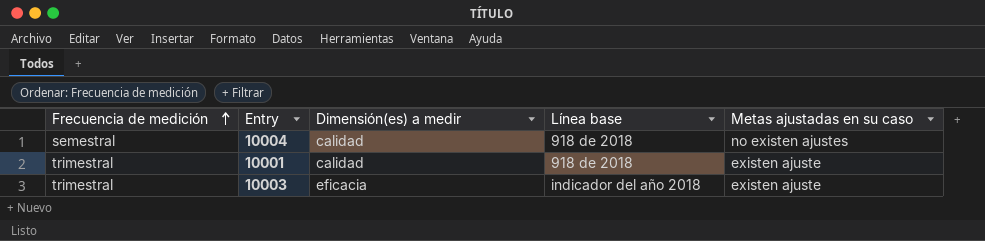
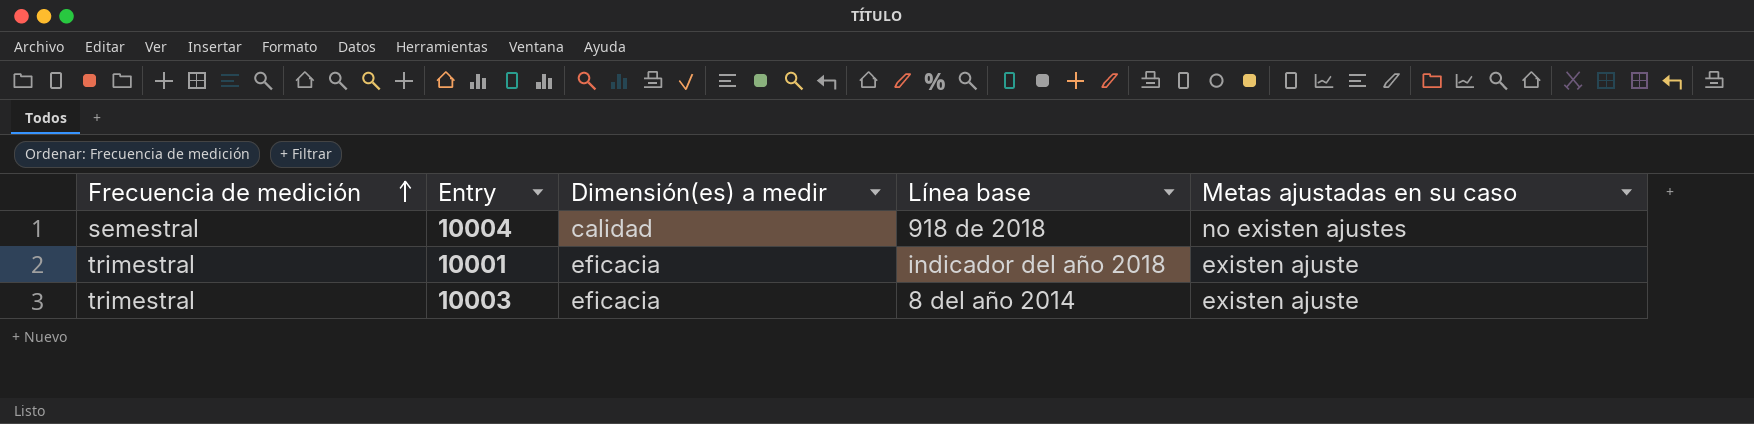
10001 | Dimensión(es) a medir: calidad -> eficacia
10001 | Línea base: 918 de 2018 -> indicador del año 2018
10003 | Línea base: indicador del año 2018 -> 8 del año 2014

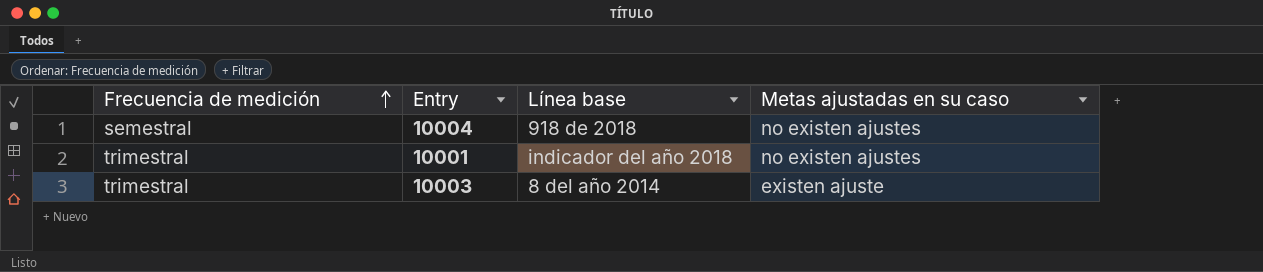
column Dimensión(es) a medir | position: 3 -> none
10001 | Metas ajustadas en su caso: existen ajuste -> no existen ajustes

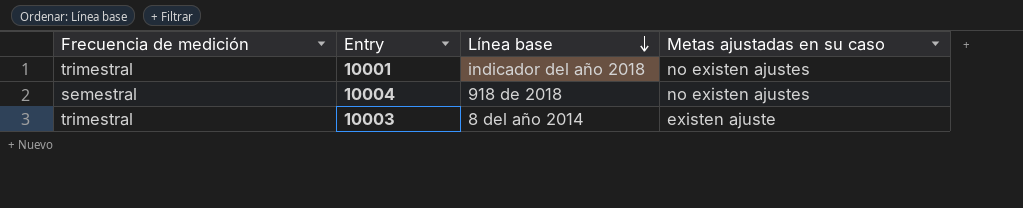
row order: Frecuencia de medición ascending -> Línea base descending

